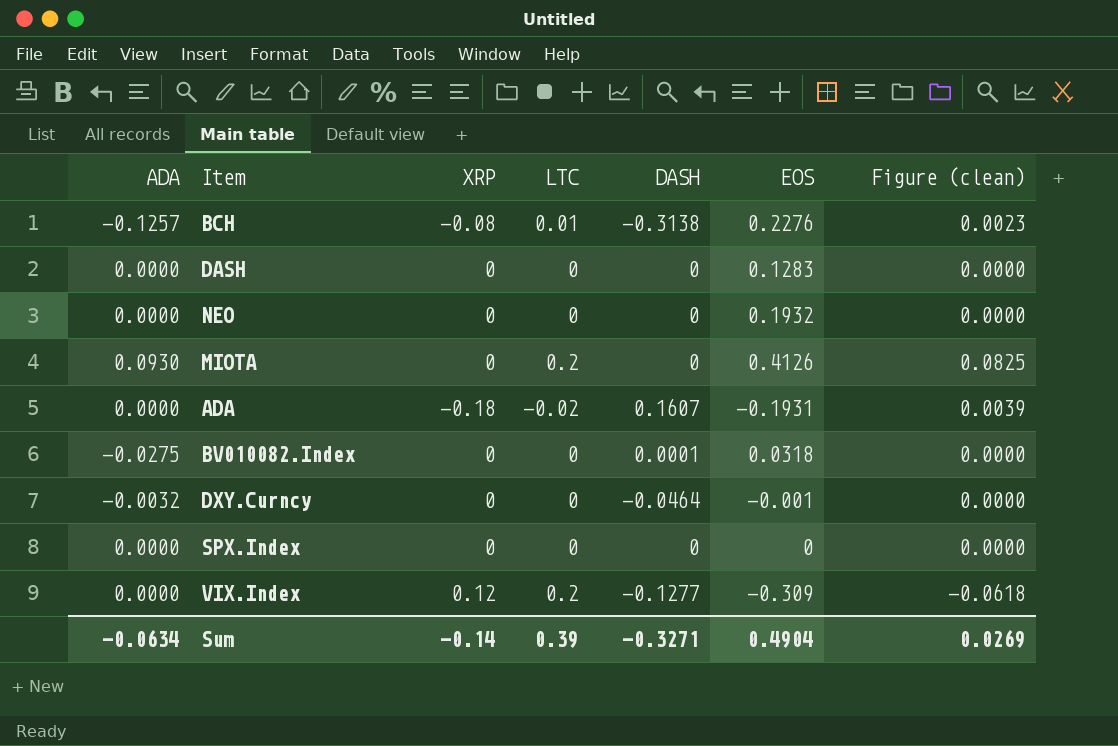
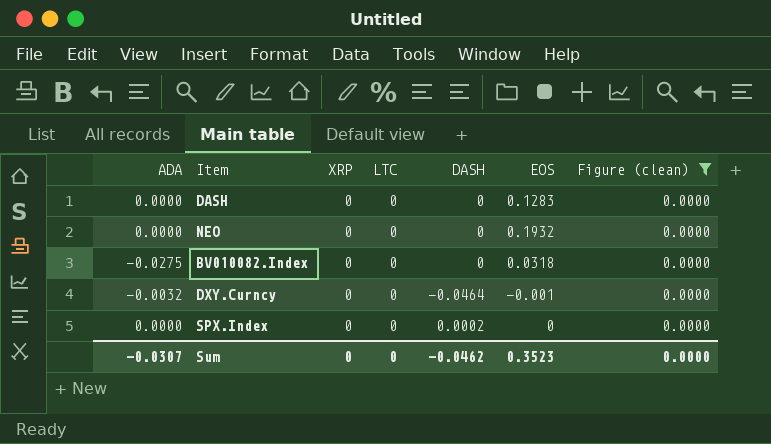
filter: none -> Figure (clean) = 0.0000
BV010082.Index | DASH: 0.0001 -> 0
SPX.Index | DASH: 0 -> 0.0002
Sum | ADA: -0.0634 -> -0.0307
Sum | XRP: -0.14 -> 0
Sum | LTC: 0.39 -> 0
Sum | DASH: -0.3271 -> -0.0462
Sum | EOS: 0.4904 -> 0.3523
Sum | Figure (clean): 0.0269 -> 0.0000

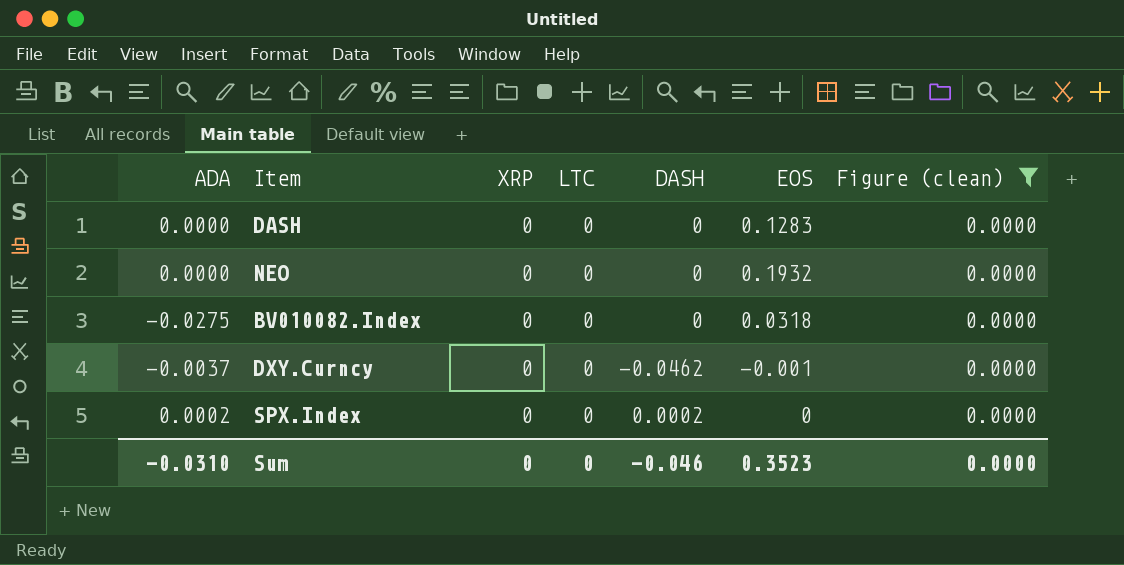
DXY.Curncy | ADA: -0.0032 -> -0.0037
DXY.Curncy | DASH: -0.0464 -> -0.0462
SPX.Index | ADA: 0.0000 -> 0.0002
Sum | ADA: -0.0307 -> -0.0310
Sum | DASH: -0.0462 -> -0.046

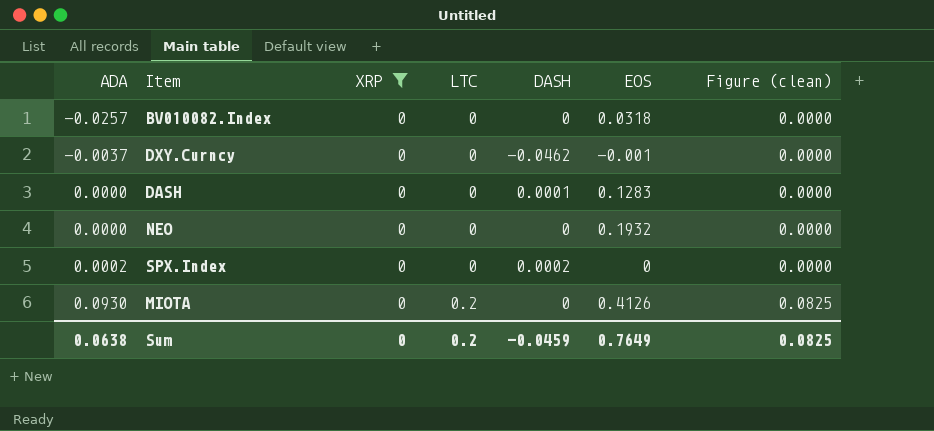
filter: Figure (clean) = 0.0000 -> XRP = 0
row order: none -> ADA ascending
BV010082.Index | ADA: -0.0275 -> -0.0257
DASH | DASH: 0 -> 0.0001
Sum | ADA: -0.0310 -> 0.0638
Sum | LTC: 0 -> 0.2
Sum | DASH: -0.046 -> -0.0459
Sum | EOS: 0.3523 -> 0.7649
Sum | Figure (clean): 0.0000 -> 0.0825

